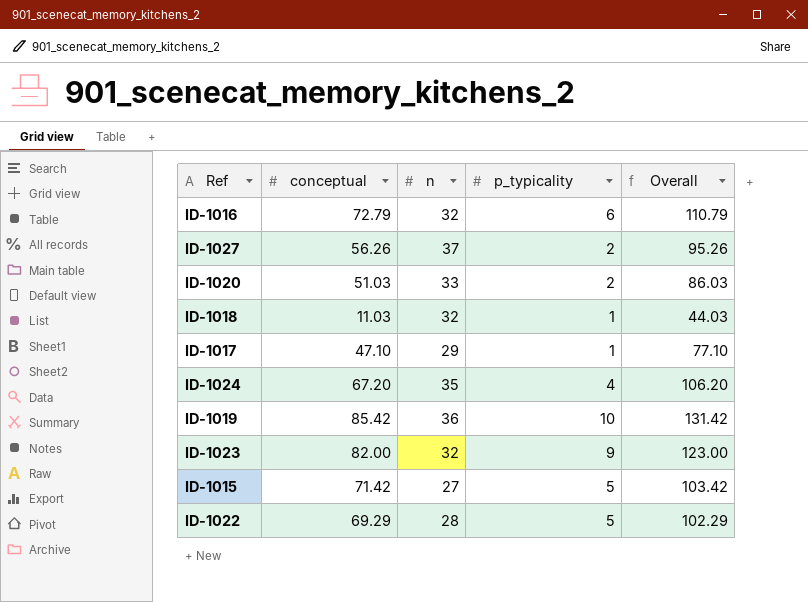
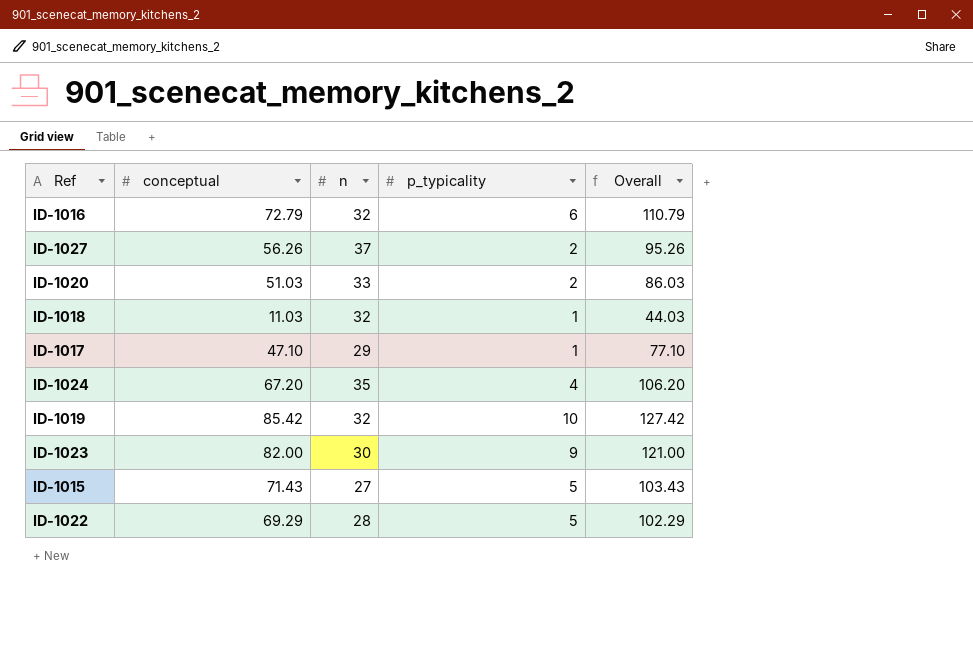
ID-1019 | n: 36 -> 32
ID-1019 | Overall: 131.42 -> 127.42
ID-1023 | n: 32 -> 30
ID-1023 | Overall: 123.00 -> 121.00
ID-1015 | conceptual: 71.42 -> 71.43
ID-1015 | Overall: 103.42 -> 103.43

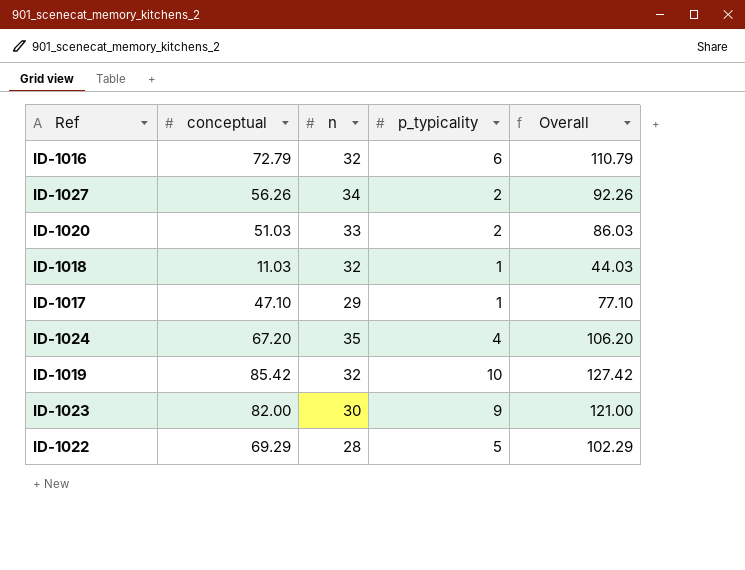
row ID-1015: 71.43 | 27 | 5 | 103.43 -> none
ID-1027 | n: 37 -> 34
ID-1027 | Overall: 95.26 -> 92.26

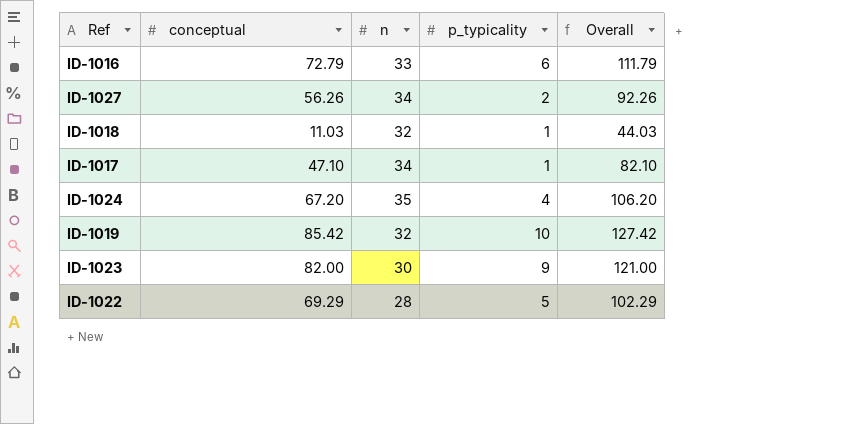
row ID-1020: 51.03 | 33 | 2 | 86.03 -> none
ID-1016 | n: 32 -> 33
ID-1016 | Overall: 110.79 -> 111.79
ID-1017 | n: 29 -> 34
ID-1017 | Overall: 77.10 -> 82.10

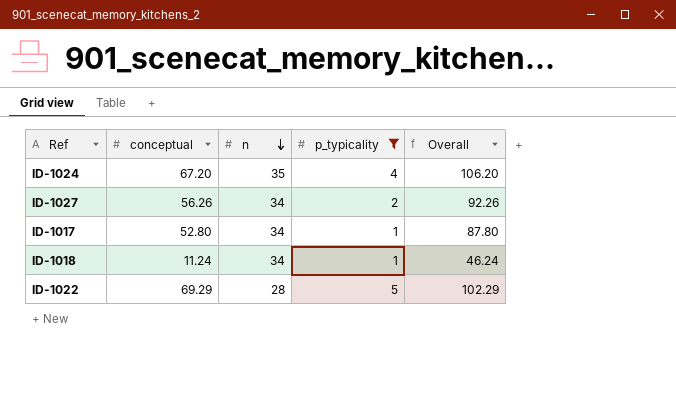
filter: none -> p_typicality <= 5
row order: none -> n descending
ID-1017 | conceptual: 47.10 -> 52.80
ID-1017 | Overall: 82.10 -> 87.80
ID-1018 | conceptual: 11.03 -> 11.24
ID-1018 | n: 32 -> 34
ID-1018 | Overall: 44.03 -> 46.24

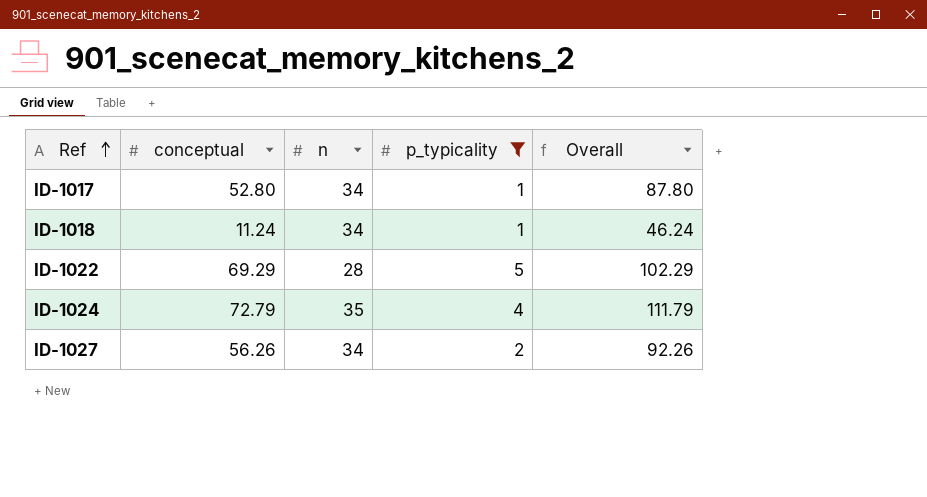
row order: n descending -> Ref ascending
ID-1024 | conceptual: 67.20 -> 72.79
ID-1024 | Overall: 106.20 -> 111.79

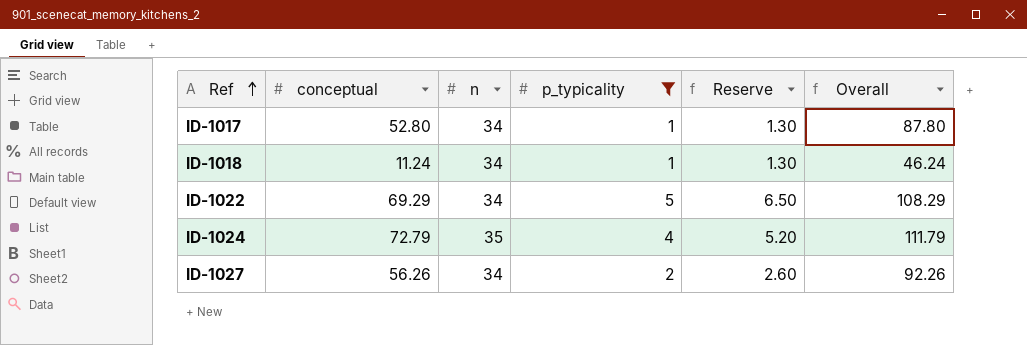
column Reserve | formula: none -> [p_typicality] * 1.3
ID-1022 | n: 28 -> 34
ID-1022 | Overall: 102.29 -> 108.29

